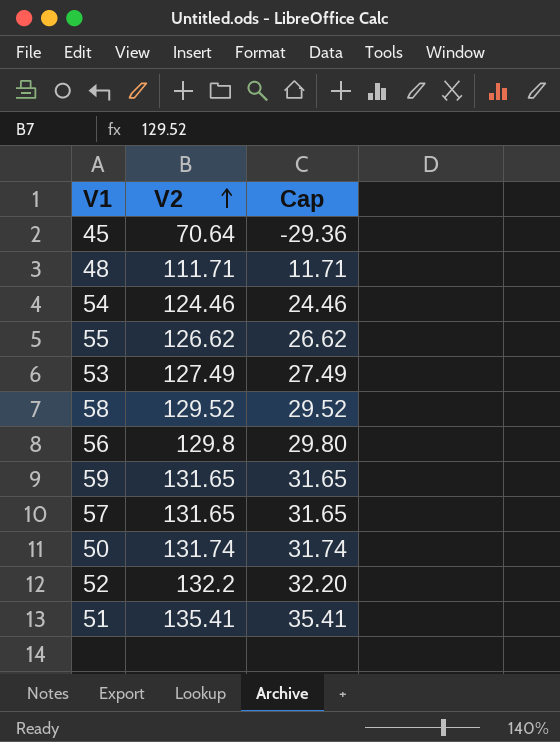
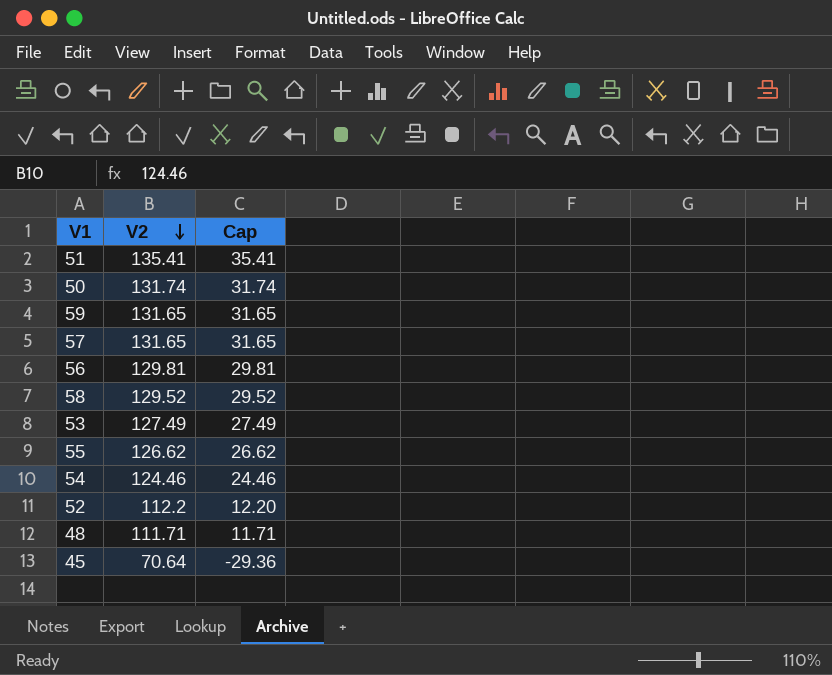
row order: V2 ascending -> V2 descending
56 | V2: 129.8 -> 129.81
56 | Cap: 29.80 -> 29.81
52 | V2: 132.2 -> 112.2
52 | Cap: 32.20 -> 12.20

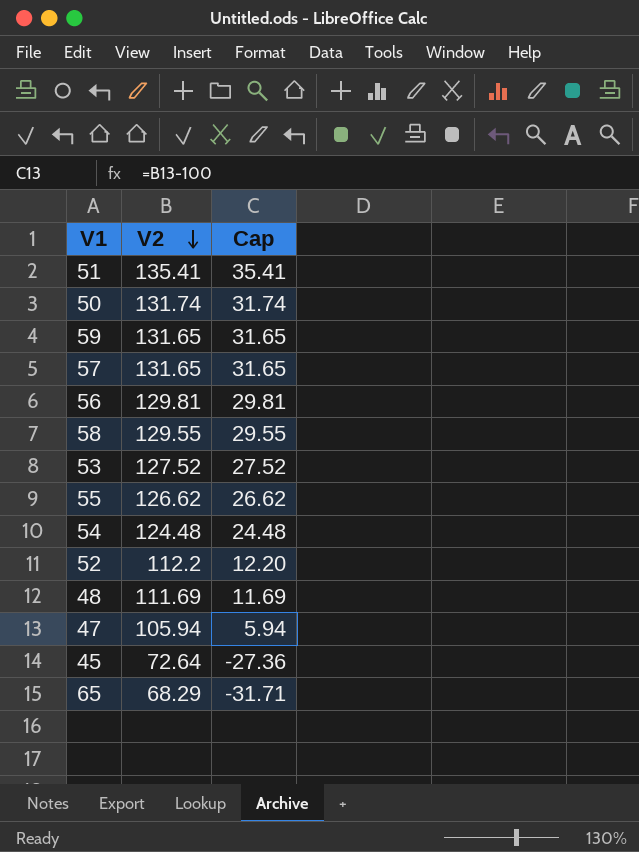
58 | V2: 129.52 -> 129.55
58 | Cap: 29.52 -> 29.55
53 | V2: 127.49 -> 127.52
53 | Cap: 27.49 -> 27.52
54 | V2: 124.46 -> 124.48
54 | Cap: 24.46 -> 24.48
48 | V2: 111.71 -> 111.69
48 | Cap: 11.71 -> 11.69
row 47: none -> 105.94 | 5.94
45 | V2: 70.64 -> 72.64
45 | Cap: -29.36 -> -27.36
row 65: none -> 68.29 | -31.71

